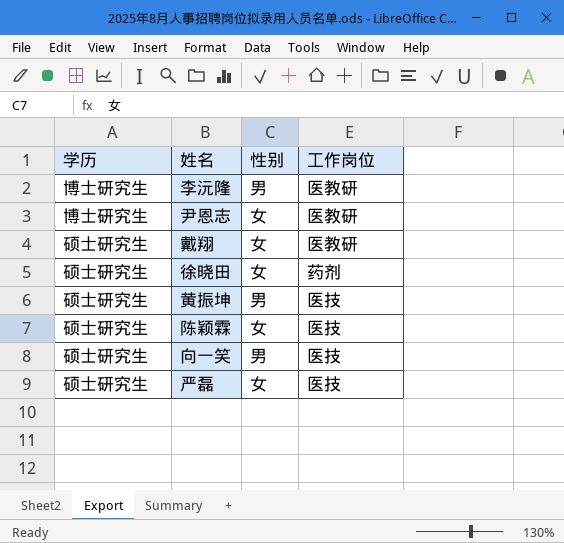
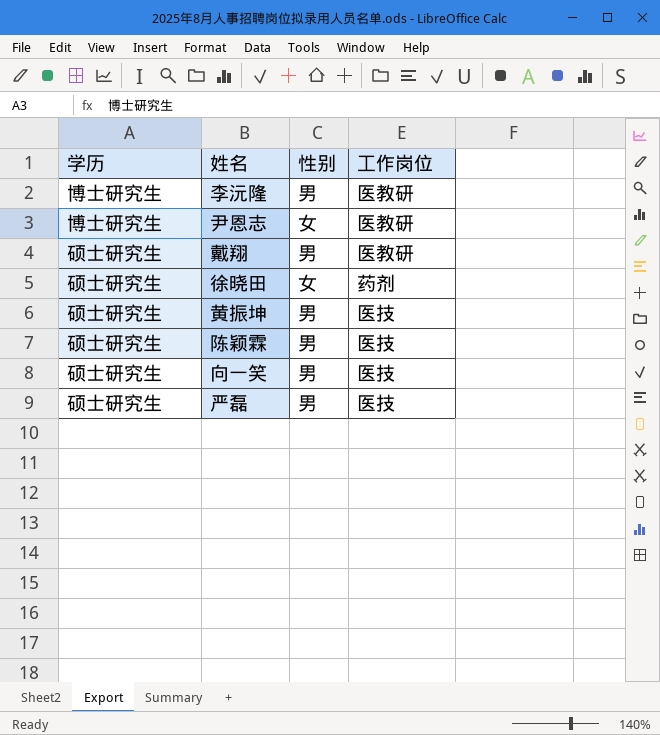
戴翔 | 性别: 女 -> 男
陈颖霖 | 性别: 女 -> 男
严磊 | 性别: 女 -> 男

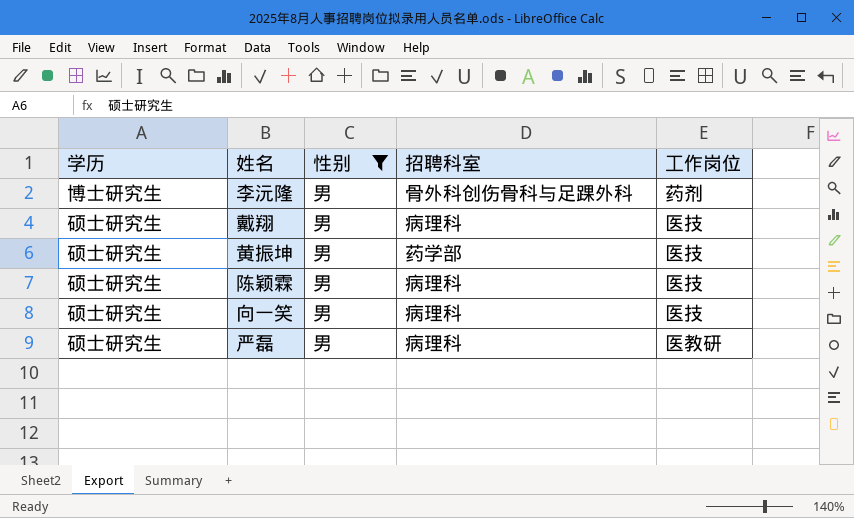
filter: none -> 性别 = 男
column 招聘科室 | position: none -> 4
李沅隆 | 工作岗位: 医教研 -> 药剂
戴翔 | 工作岗位: 医教研 -> 医技
严磊 | 工作岗位: 医技 -> 医教研

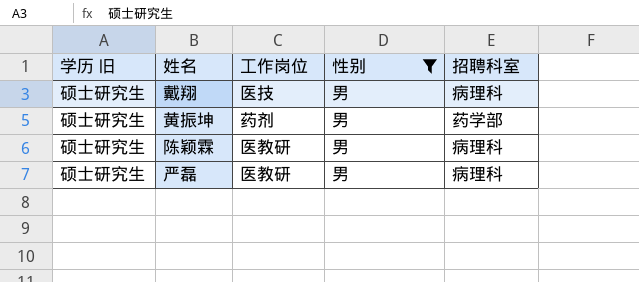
column name: 学历 -> 学历 旧
column 工作岗位 | position: 5 -> 3
row 李沅隆: 博士研究生 | 男 | 骨外科创伤骨科与足踝外科 | 药剂 -> none
row 向一笑: 硕士研究生 | 男 | 病理科 | 医技 -> none
黄振坤 | 工作岗位: 医技 -> 药剂
陈颖霖 | 工作岗位: 医技 -> 医教研

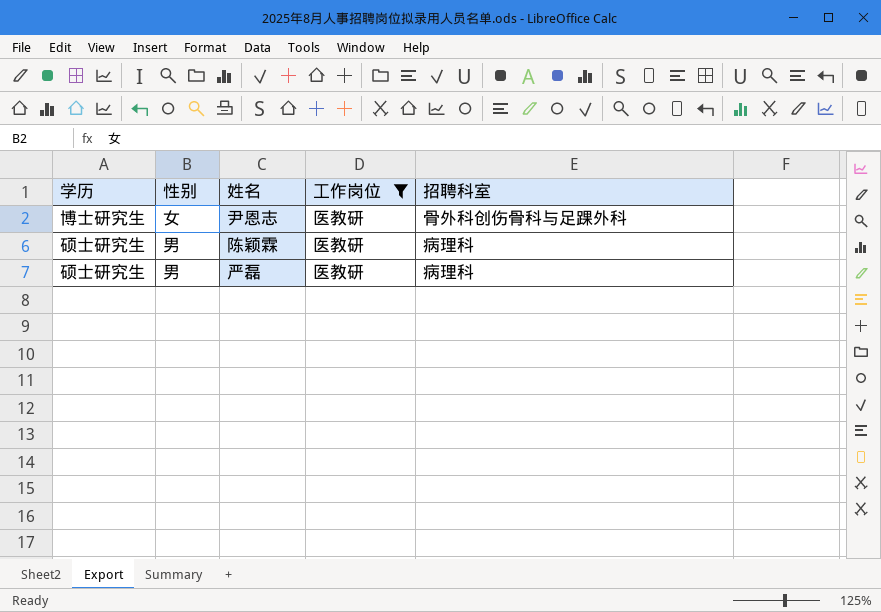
filter: 性别 = 男 -> 工作岗位 = 医教研
column name: 学历 旧 -> 学历
column 性别 | position: 4 -> 2

